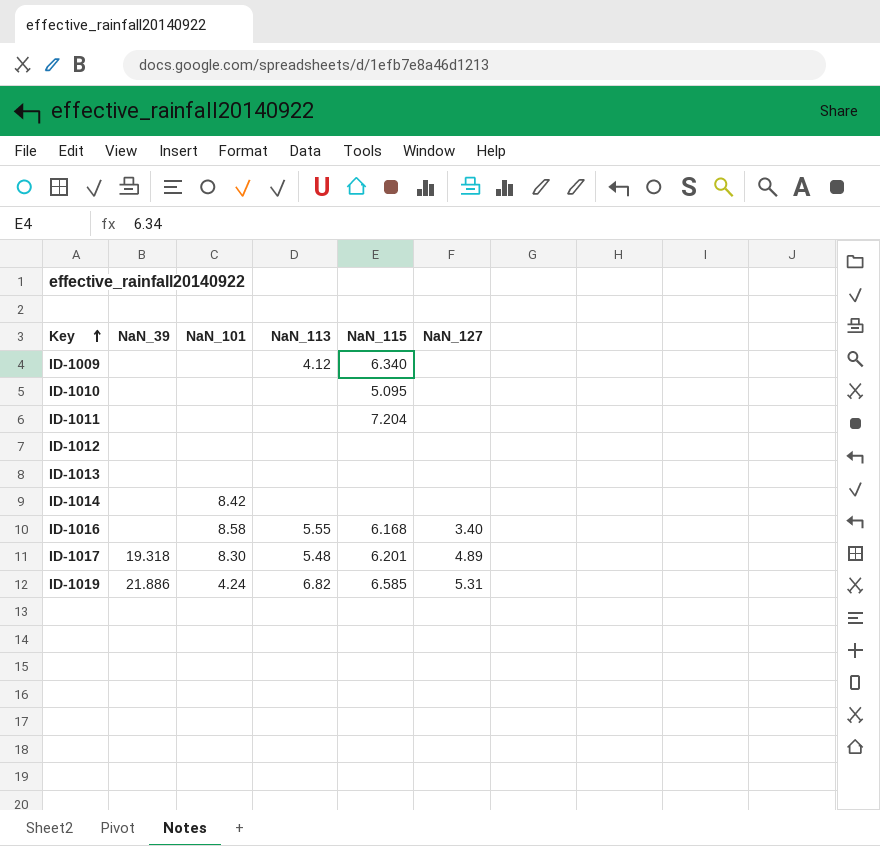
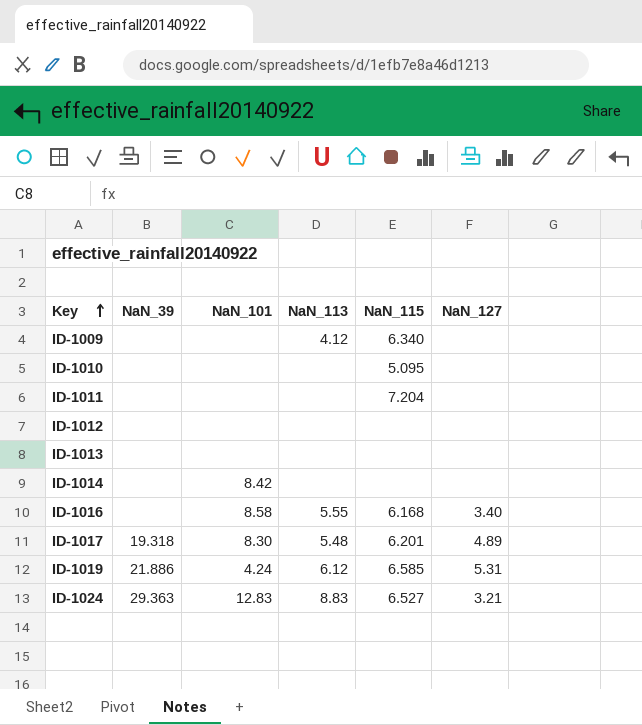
ID-1019 | NaN_113: 6.82 -> 6.12
row ID-1024: none -> 29.363 | 12.83 | 8.83 | 6.527 | 3.21

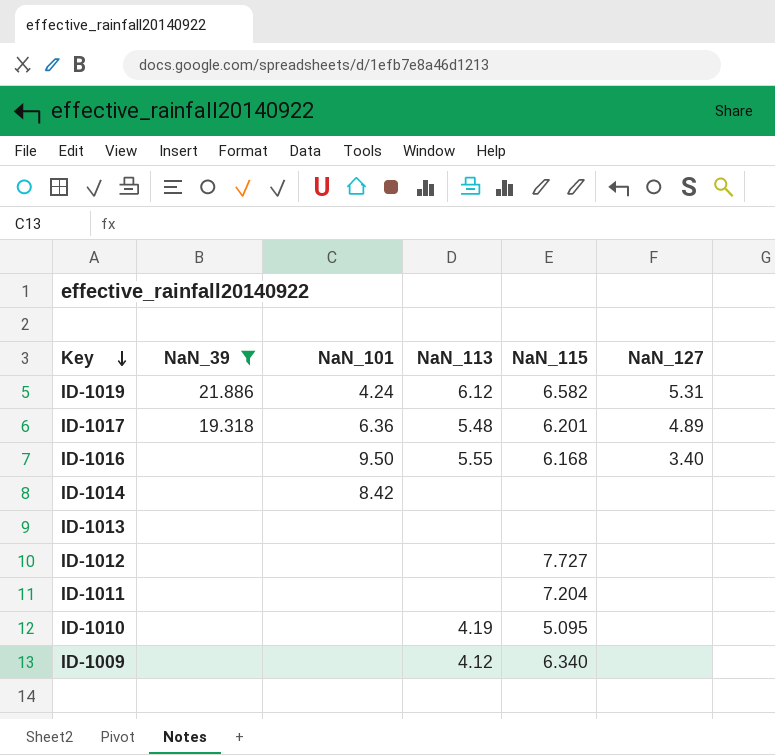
filter: none -> NaN_39 != 29.363
row order: Key ascending -> Key descending
ID-1019 | NaN_115: 6.585 -> 6.582
ID-1017 | NaN_101: 8.30 -> 6.36
ID-1016 | NaN_101: 8.58 -> 9.50
ID-1012 | NaN_115: none -> 7.727
ID-1010 | NaN_113: none -> 4.19

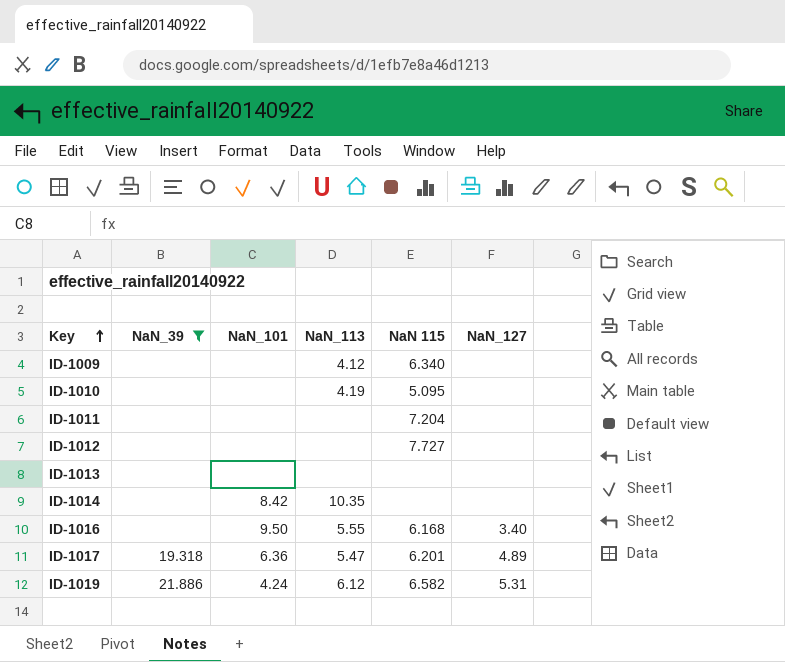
row order: Key descending -> Key ascending
column name: NaN_115 -> NaN 115
ID-1014 | NaN_113: none -> 10.35
ID-1017 | NaN_113: 5.48 -> 5.47

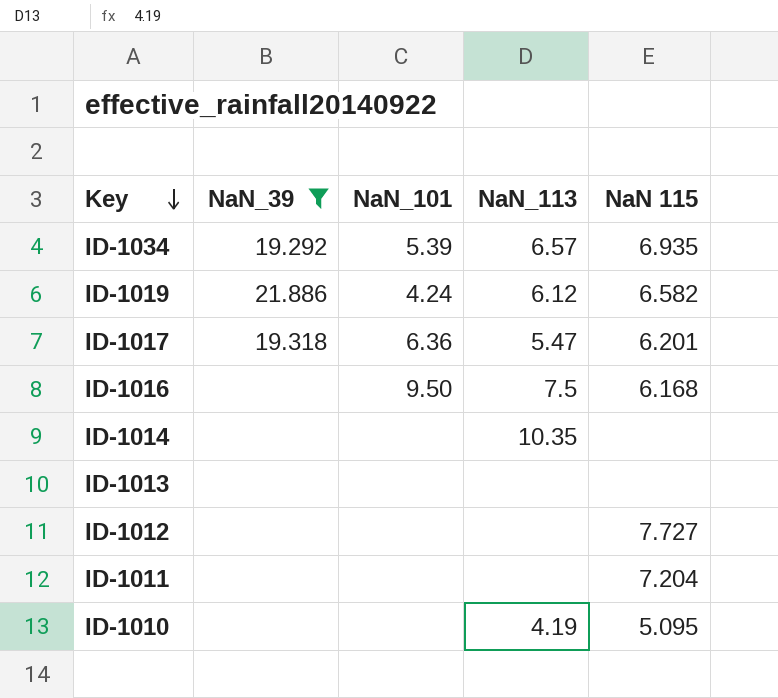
row order: Key ascending -> Key descending
column NaN_127 | position: 6 -> none
row ID-1009: none | none | 4.12 | 6.340 | none -> none
row ID-1034: none -> 19.292 | 5.39 | 6.57 | 6.935
ID-1016 | NaN_113: 5.55 -> 7.5
ID-1014 | NaN_101: 8.42 -> none

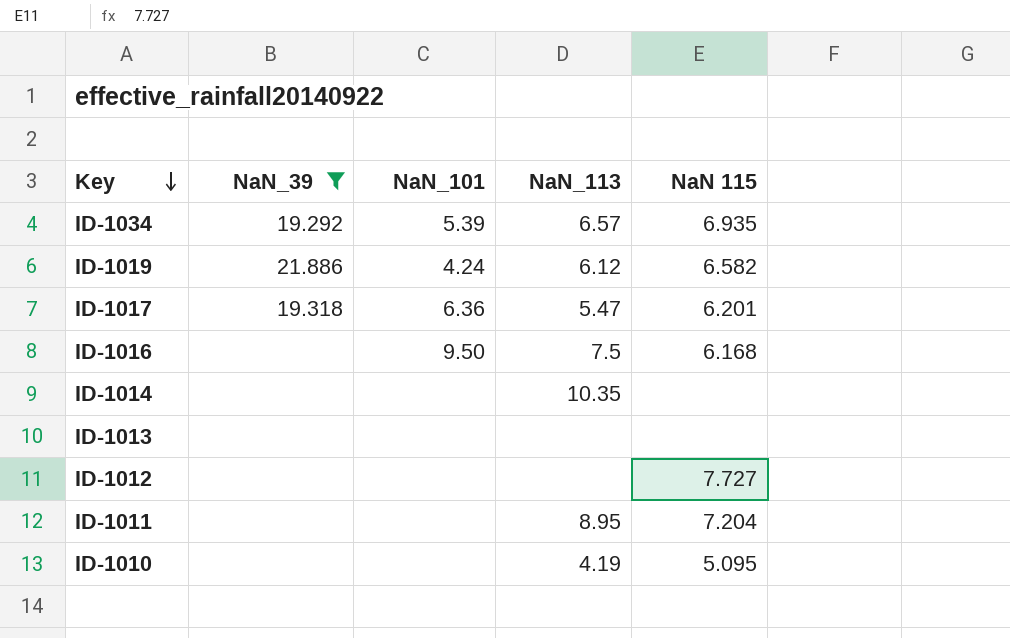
ID-1011 | NaN_113: none -> 8.95

